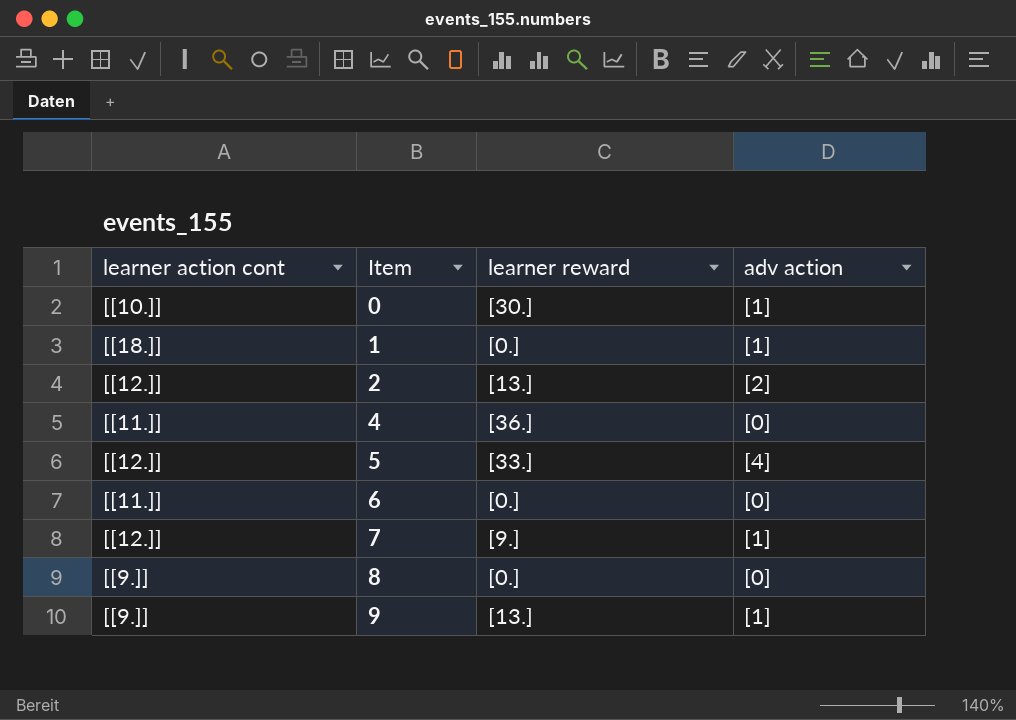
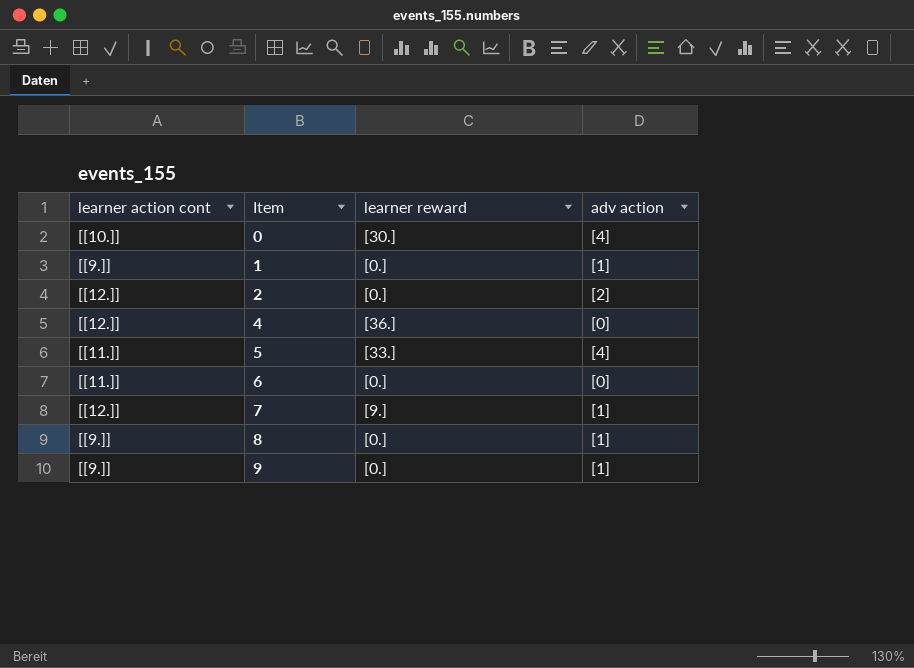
0 | adv action: [1] -> [4]
1 | learner action cont: [[18.]] -> [[9.]]
2 | learner reward: [13.] -> [0.]
4 | learner action cont: [[11.]] -> [[12.]]
5 | learner action cont: [[12.]] -> [[11.]]
8 | adv action: [0] -> [1]
9 | learner reward: [13.] -> [0.]

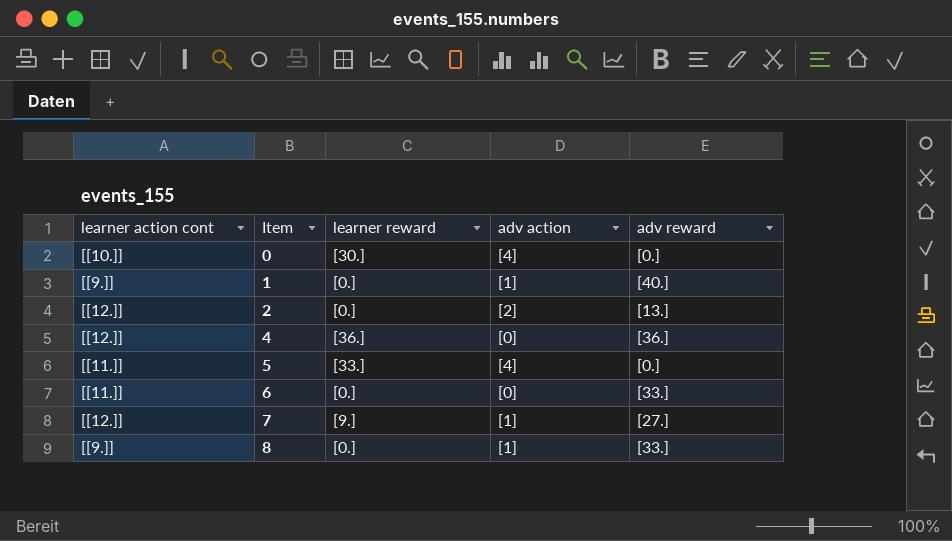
column adv reward | position: none -> 5
row 9: [[9.]] | [0.] | [1] -> none

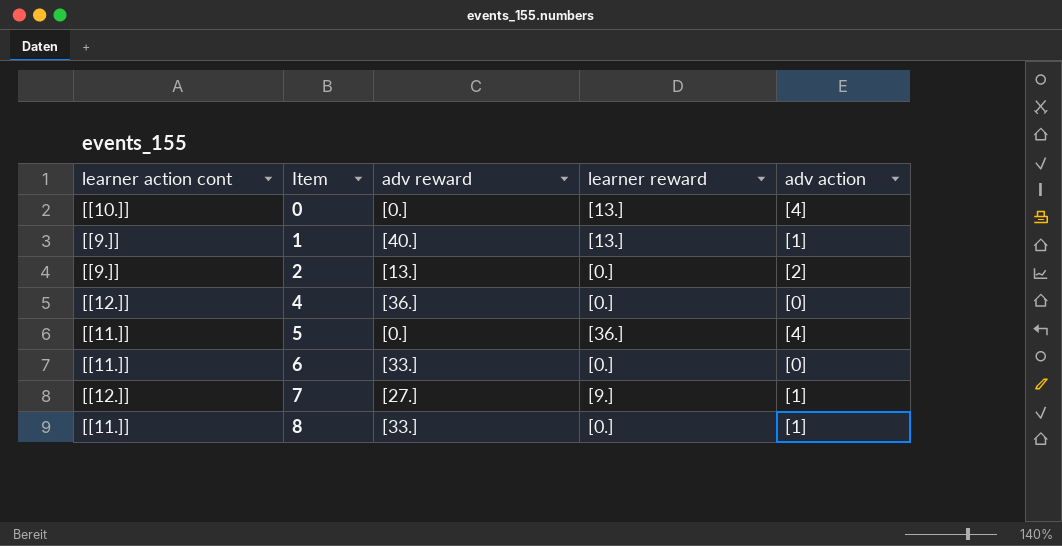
column adv reward | position: 5 -> 3
0 | learner reward: [30.] -> [13.]
1 | learner reward: [0.] -> [13.]
2 | learner action cont: [[12.]] -> [[9.]]
4 | learner reward: [36.] -> [0.]
5 | learner reward: [33.] -> [36.]
8 | learner action cont: [[9.]] -> [[11.]]

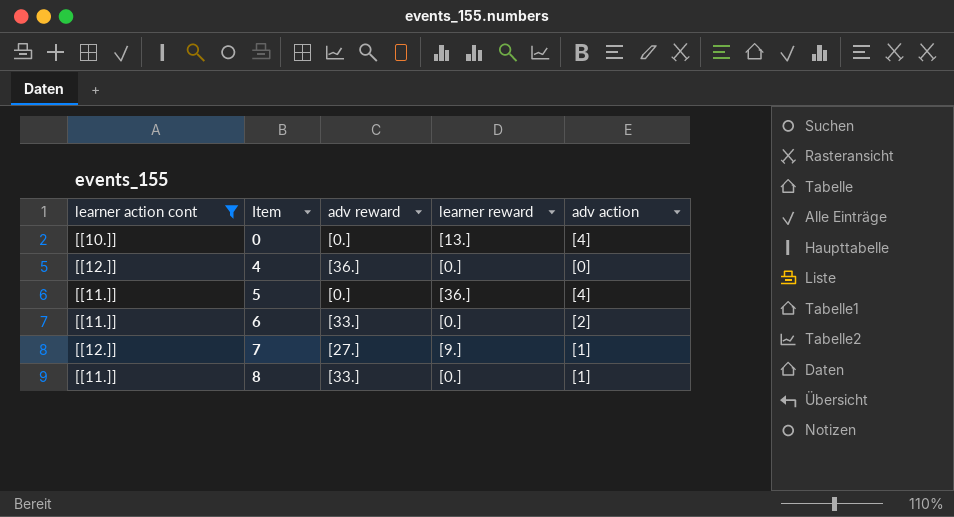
filter: none -> learner action cont != [[9.]]
6 | adv action: [0] -> [2]

